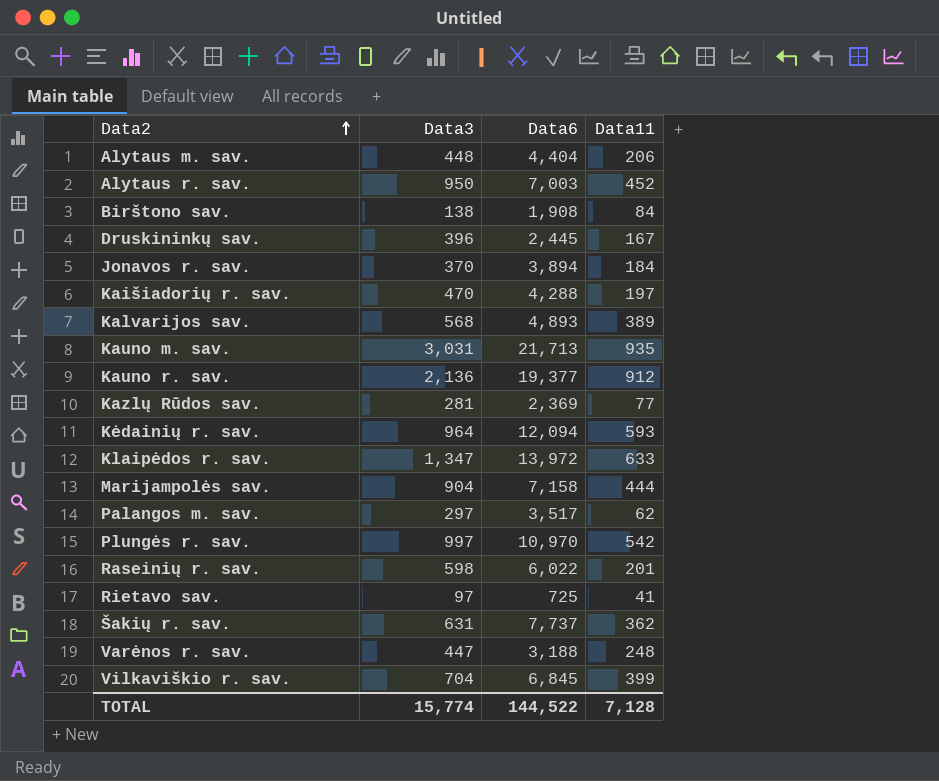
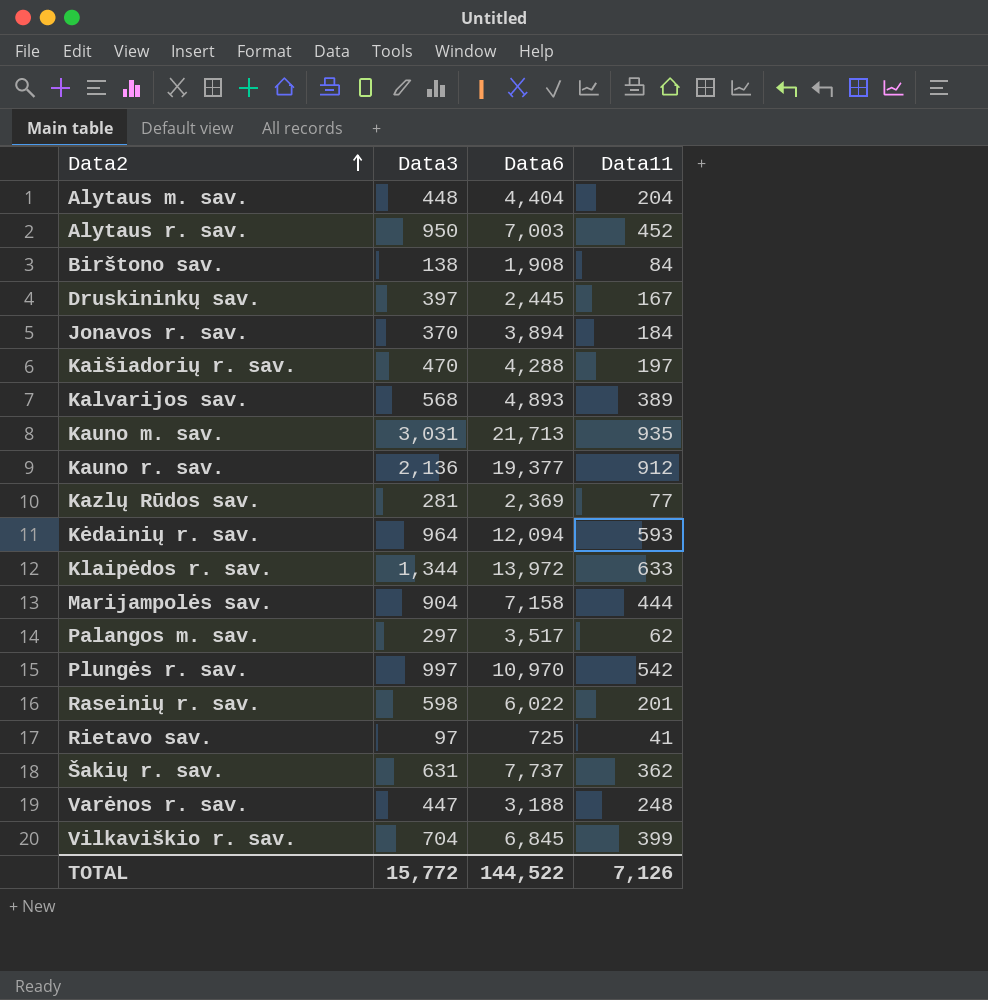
Alytaus m. sav. | Data11: 206 -> 204
Druskininkų sav. | Data3: 396 -> 397
Klaipėdos r. sav. | Data3: 1,347 -> 1,344
TOTAL | Data3: 15,774 -> 15,772
TOTAL | Data11: 7,128 -> 7,126

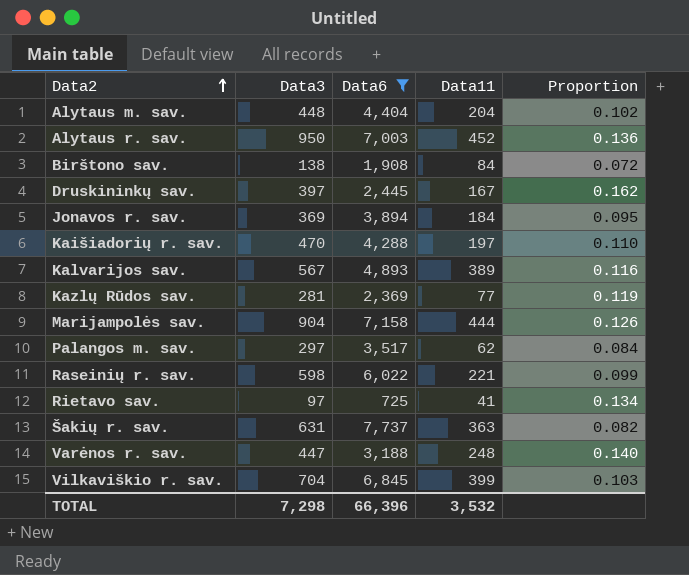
filter: none -> Data6 <= 7,737
column Proportion | formula: none -> [Data3] / [Data6]
Jonavos r. sav. | Data3: 370 -> 369
Kalvarijos sav. | Data3: 568 -> 567
Raseinių r. sav. | Data11: 201 -> 221
Šakių r. sav. | Data11: 362 -> 363
TOTAL | Data3: 15,772 -> 7,298
TOTAL | Data6: 144,522 -> 66,396
TOTAL | Data11: 7,126 -> 3,532

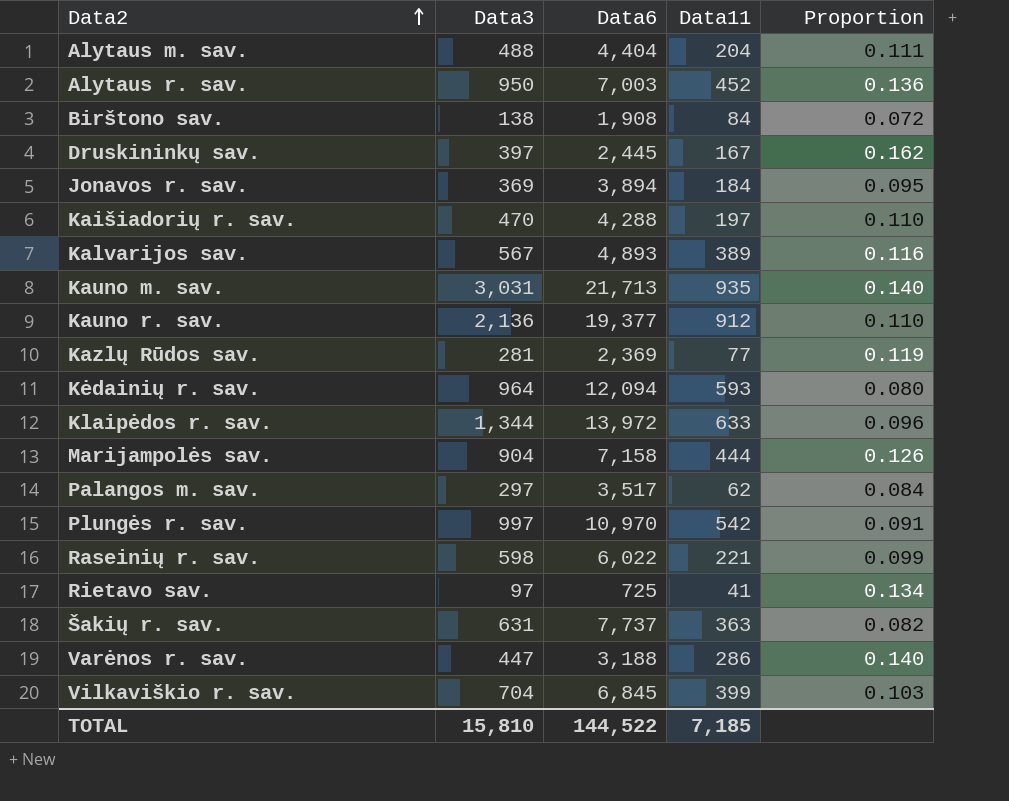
filter: Data6 <= 7,737 -> none
Alytaus m. sav. | Data3: 448 -> 488
Alytaus m. sav. | Proportion: 0.102 -> 0.111
Varėnos r. sav. | Data11: 248 -> 286
TOTAL | Data3: 7,298 -> 15,810
TOTAL | Data6: 66,396 -> 144,522
TOTAL | Data11: 3,532 -> 7,185

